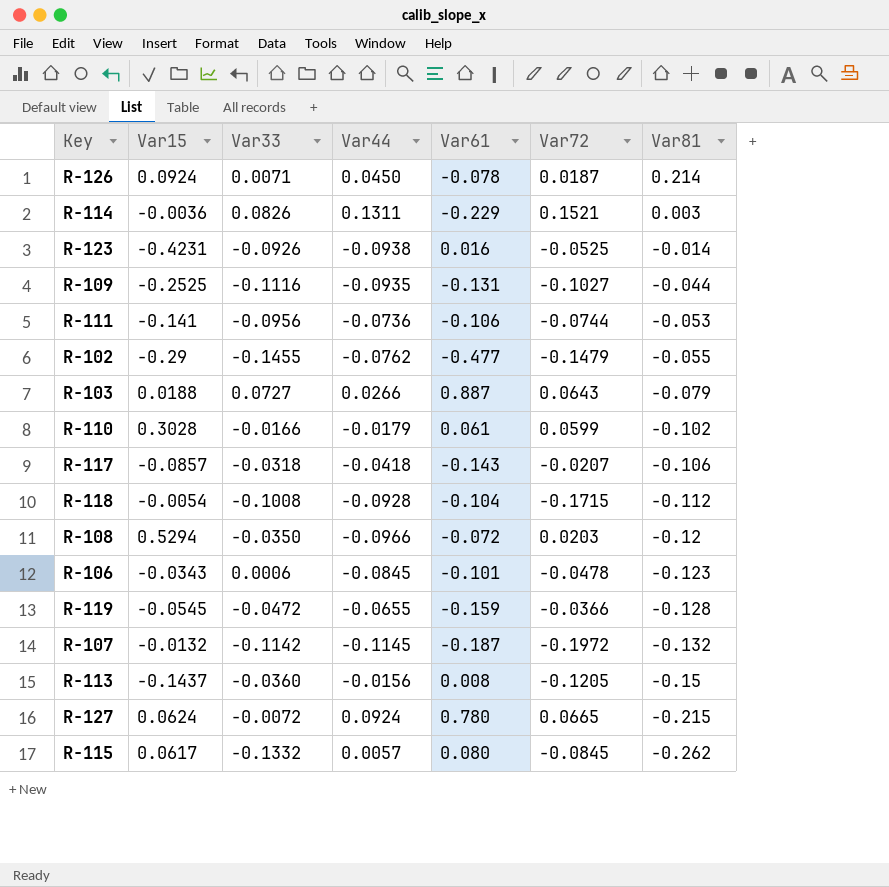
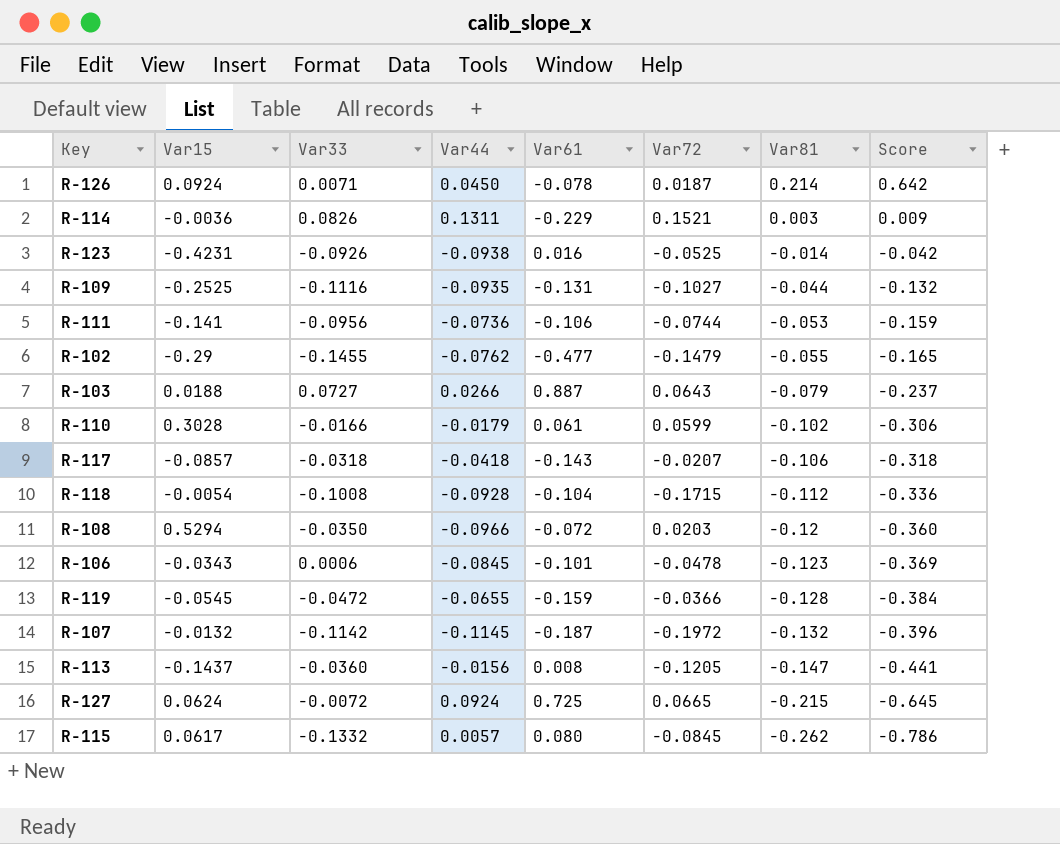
column Score | formula: none -> [Var81] * 3
R-113 | Var81: -0.15 -> -0.147
R-127 | Var61: 0.780 -> 0.725

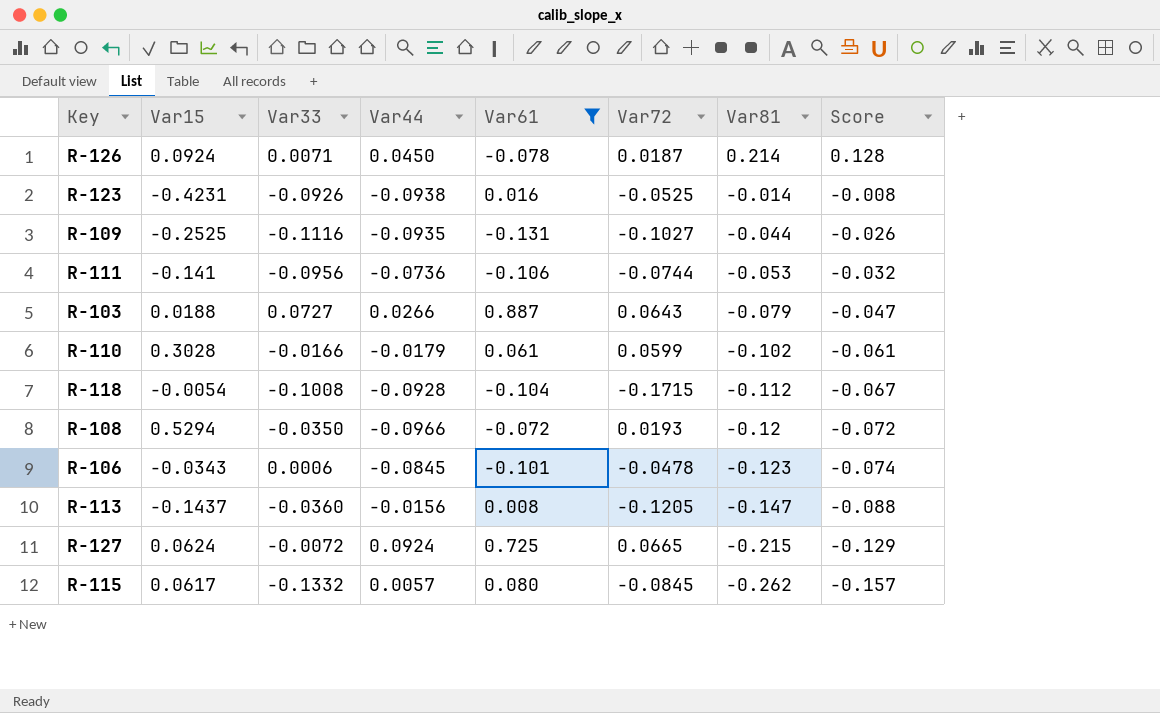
filter: none -> Var61 >= -0.131
column Score | formula: [Var81] * 3 -> [Var81] * 0.6
R-108 | Var72: 0.0203 -> 0.0193

